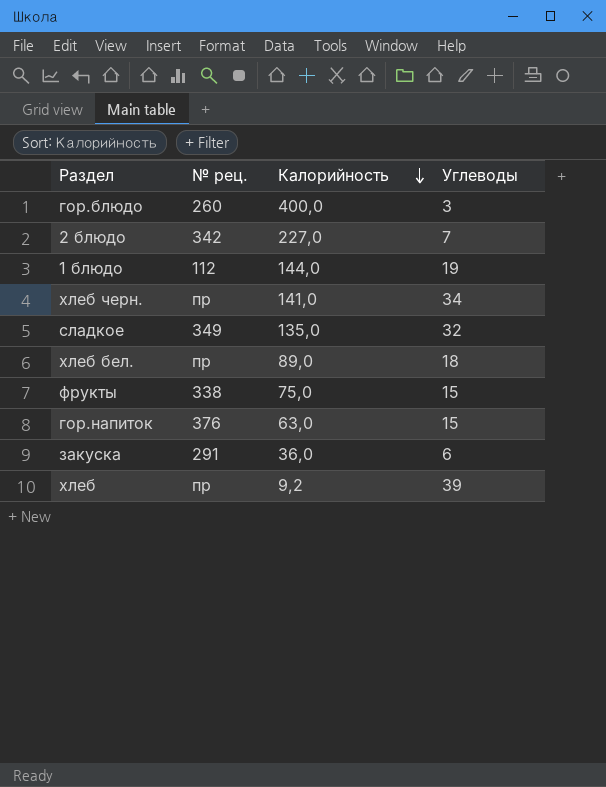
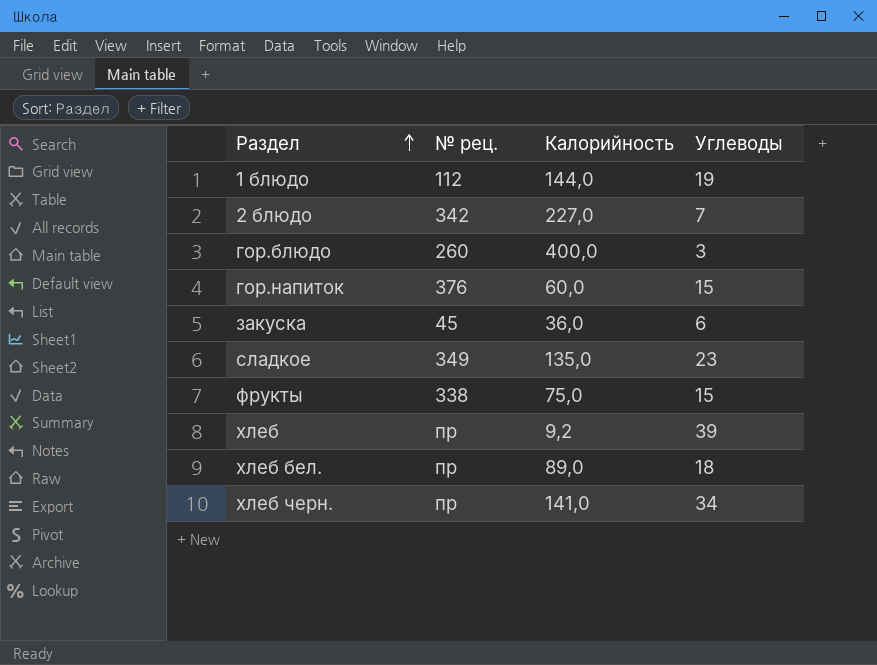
row order: Калорийность descending -> Раздел ascending
гор.напиток | Калорийность: 63,0 -> 60,0
закуска | № рец.: 291 -> 45
сладкое | Углеводы: 32 -> 23

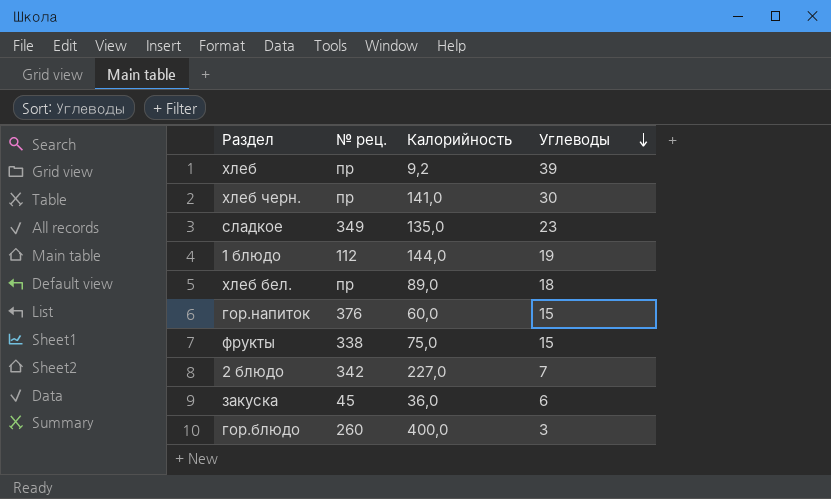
row order: Раздел ascending -> Углеводы descending
хлеб черн. | Углеводы: 34 -> 30

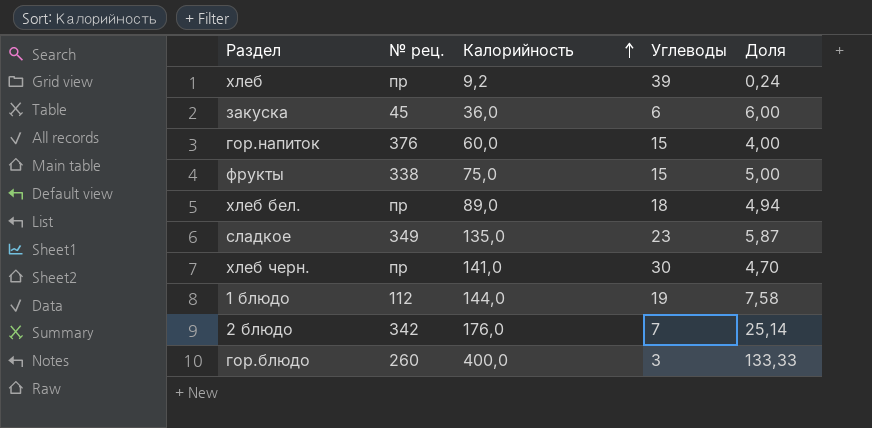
row order: Углеводы descending -> Калорийность ascending
column Доля | formula: none -> [Калорийность] / [Углеводы]
2 блюдо | Калорийность: 227,0 -> 176,0

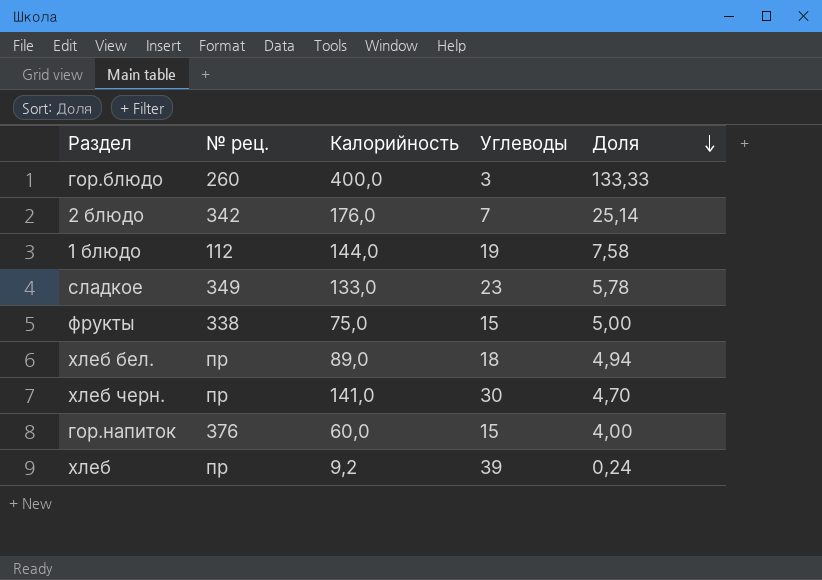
row order: Калорийность ascending -> Доля descending
row закуска: 45 | 36,0 | 6 | 6,00 -> none
сладкое | Калорийность: 135,0 -> 133,0
сладкое | Доля: 5,87 -> 5,78

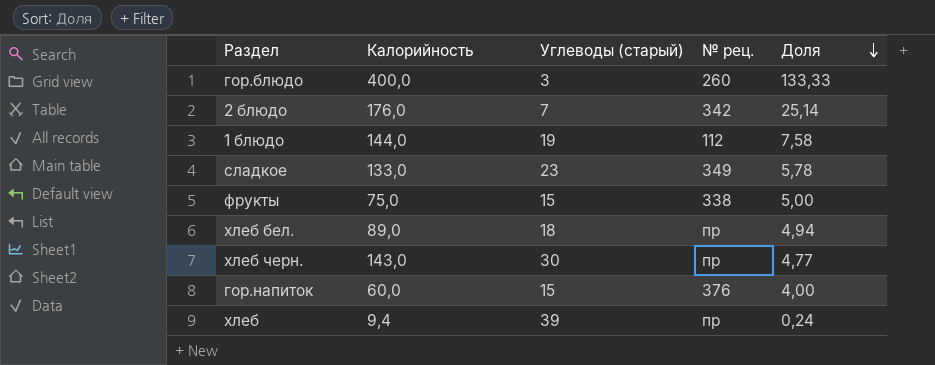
column name: Углеводы -> Углеводы (старый)
column № рец. | position: 2 -> 4
хлеб черн. | Калорийность: 141,0 -> 143,0
хлеб черн. | Доля: 4,70 -> 4,77
хлеб | Калорийность: 9,2 -> 9,4

